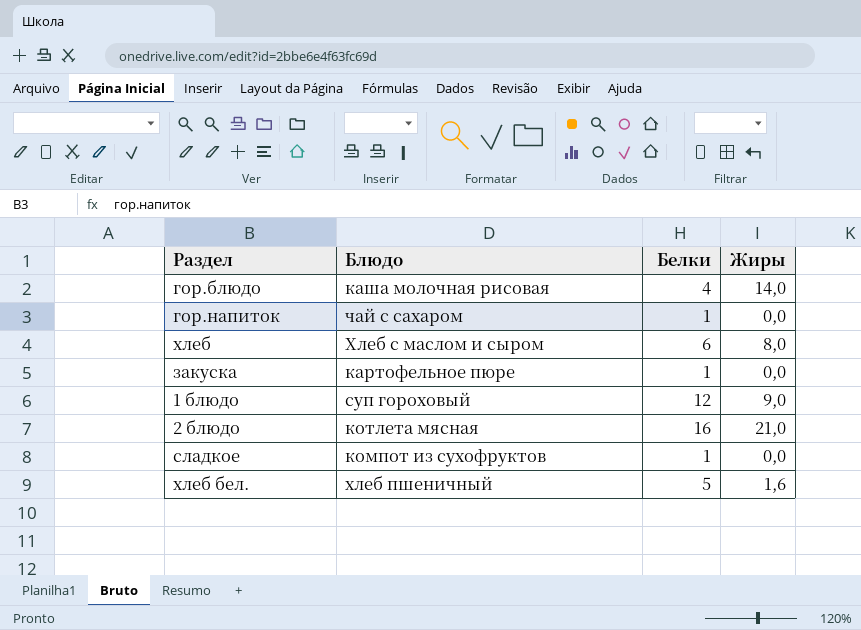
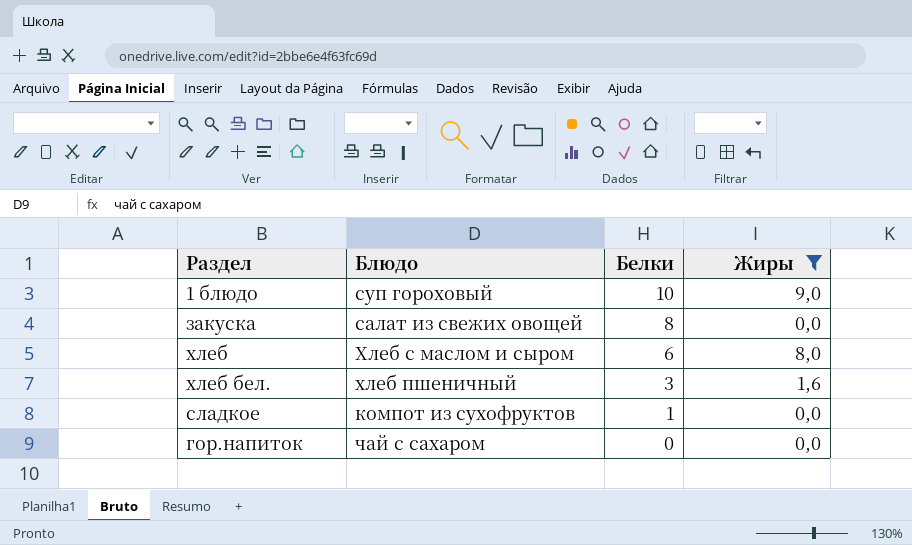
filter: none -> Жиры <= 9,0
row order: none -> Белки descending
1 блюдо | Белки: 12 -> 10
закуска | Блюдо: картофельное пюре -> салат из свежих овощей
закуска | Белки: 1 -> 8
хлеб бел. | Белки: 5 -> 3
гор.напиток | Белки: 1 -> 0

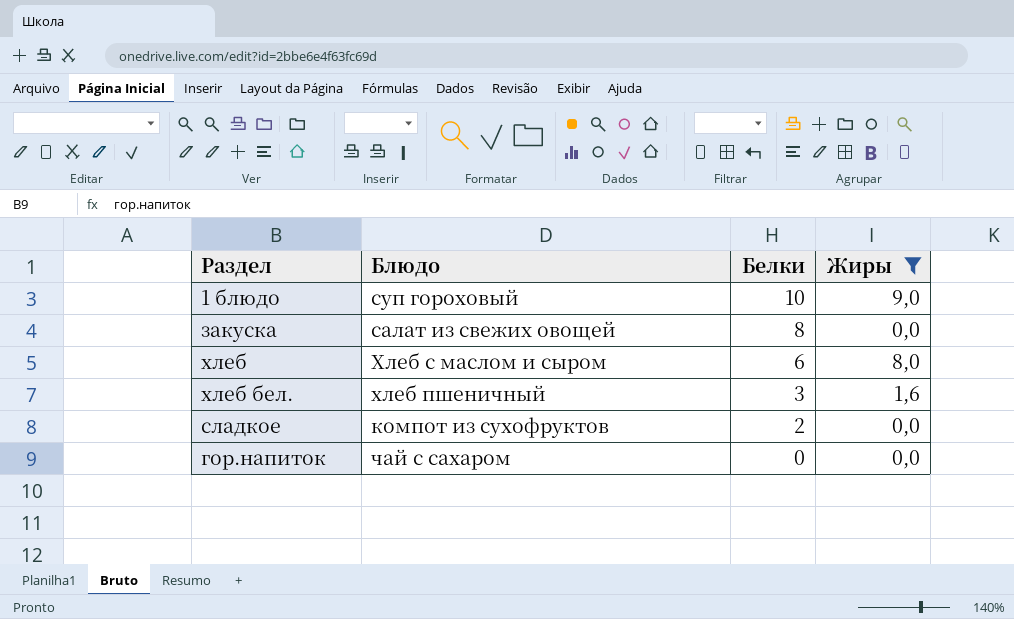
сладкое | Белки: 1 -> 2

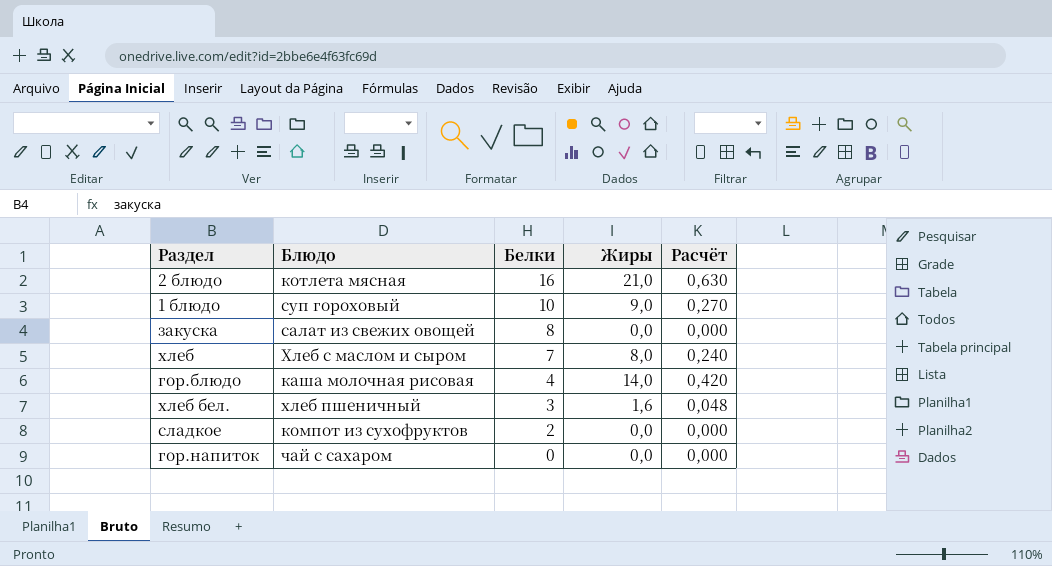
filter: Жиры <= 9,0 -> none
column Расчёт | formula: none -> [Жиры] * 0,03
хлеб | Белки: 6 -> 7

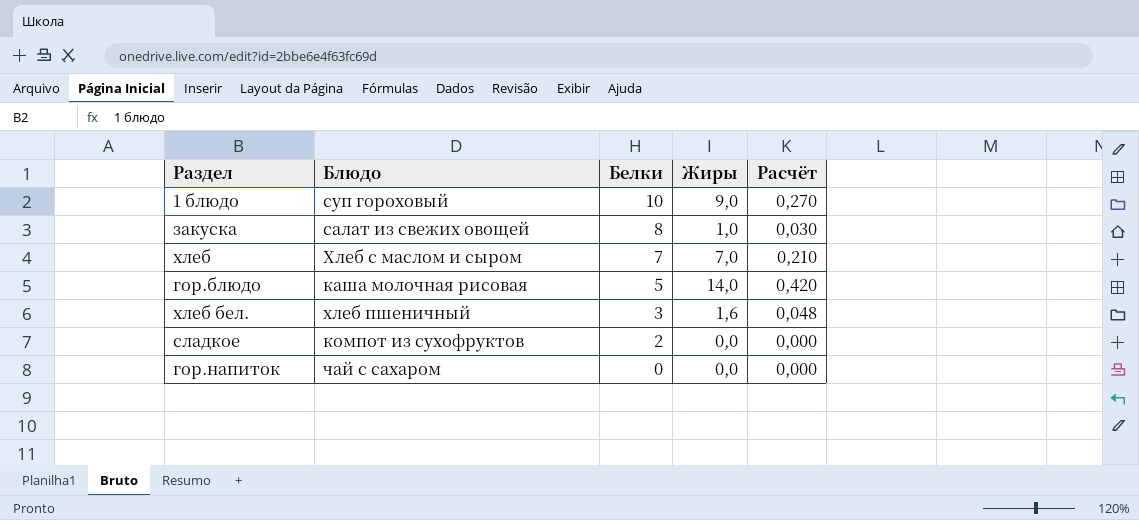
row 2 блюдо: котлета мясная | 16 | 21,0 | 0,630 -> none
закуска | Жиры: 0,0 -> 1,0
закуска | Расчёт: 0,000 -> 0,030
хлеб | Жиры: 8,0 -> 7,0
хлеб | Расчёт: 0,240 -> 0,210
гор.блюдо | Белки: 4 -> 5

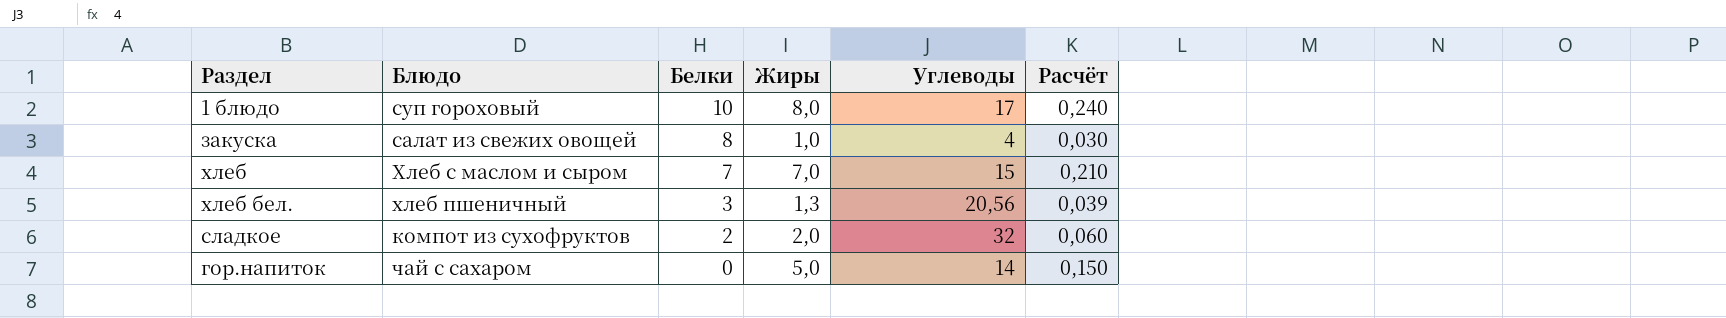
column Углеводы | position: none -> 5
row гор.блюдо: каша молочная рисовая | 5 | 14,0 | 0,420 -> none
1 блюдо | Жиры: 9,0 -> 8,0
1 блюдо | Расчёт: 0,270 -> 0,240
хлеб бел. | Жиры: 1,6 -> 1,3
хлеб бел. | Расчёт: 0,048 -> 0,039
сладкое | Жиры: 0,0 -> 2,0
сладкое | Расчёт: 0,000 -> 0,060
гор.напиток | Жиры: 0,0 -> 5,0
гор.напиток | Расчёт: 0,000 -> 0,150

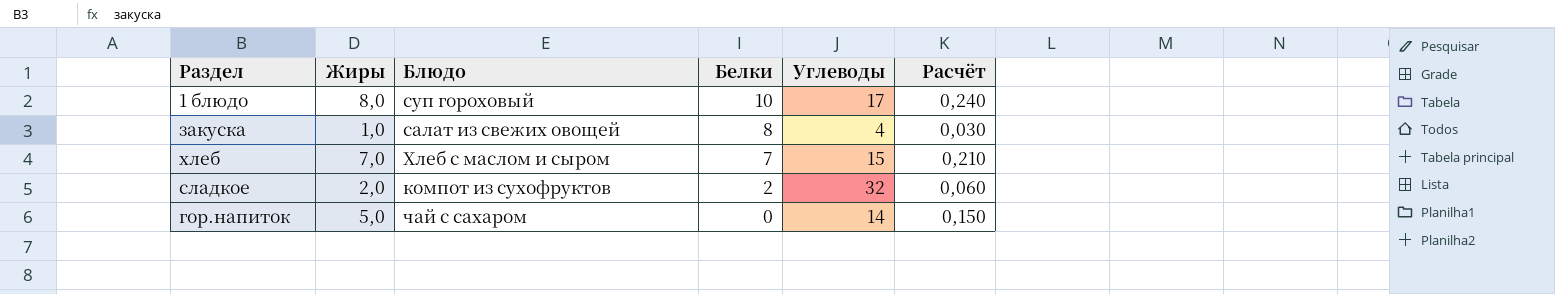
column Жиры | position: 4 -> 2
row хлеб бел.: хлеб пшеничный | 3 | 1,3 | 20,56 | 0,039 -> none

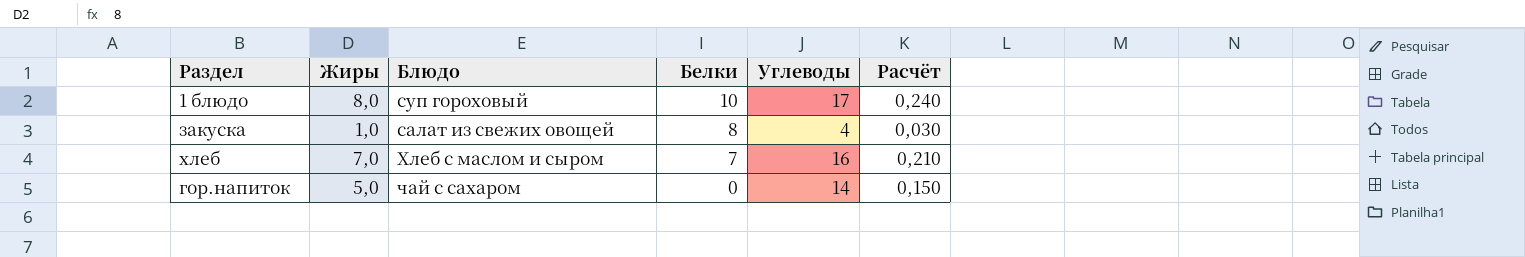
row сладкое: 2,0 | компот из сухофруктов | 2 | 32 | 0,060 -> none
хлеб | Углеводы: 15 -> 16

